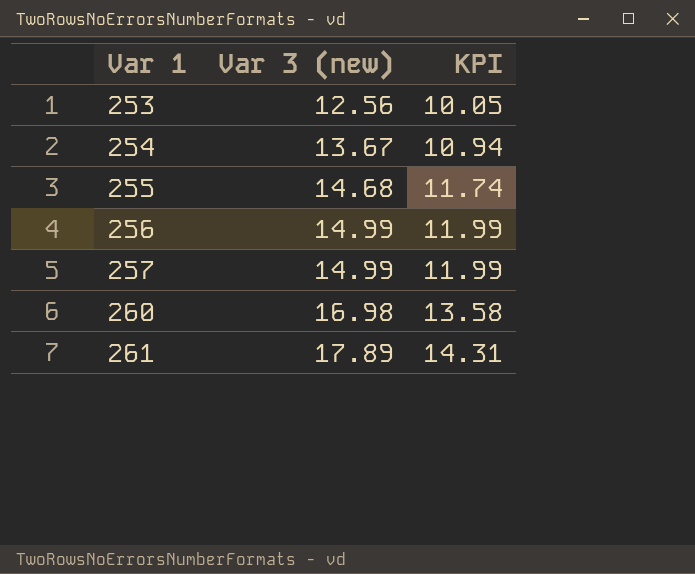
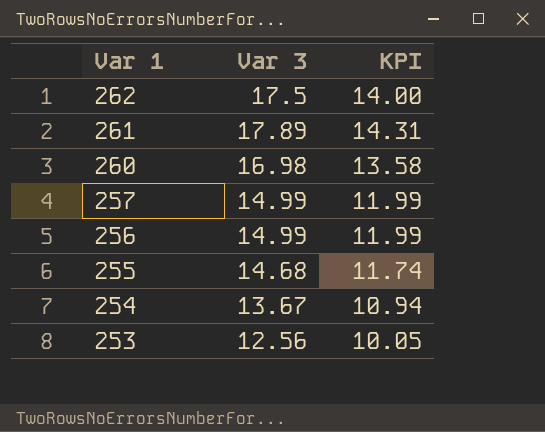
row order: Var 1 ascending -> Var 1 descending
column name: Var 3 (new) -> Var 3
row 262: none -> 17.5 | 14.00

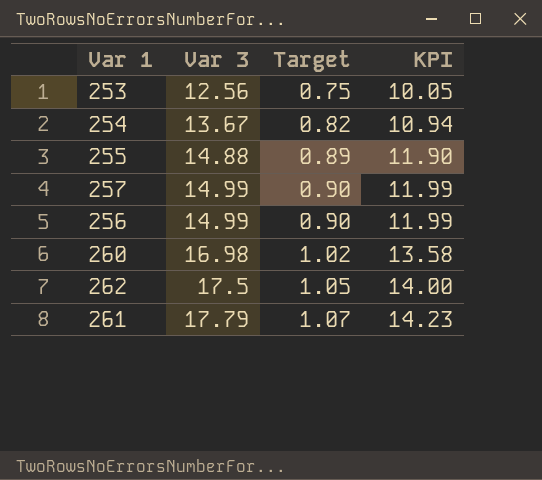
row order: Var 1 descending -> Var 3 ascending
column Target | formula: none -> [Var 3] * 0.06
255 | Var 3: 14.68 -> 14.88
255 | KPI: 11.74 -> 11.90
261 | Var 3: 17.89 -> 17.79
261 | KPI: 14.31 -> 14.23

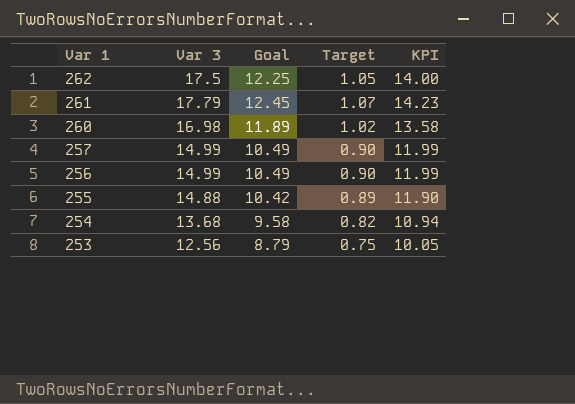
row order: Var 3 ascending -> Var 1 descending
column Goal | formula: none -> [Var 3] * 0.7
254 | Var 3: 13.67 -> 13.68

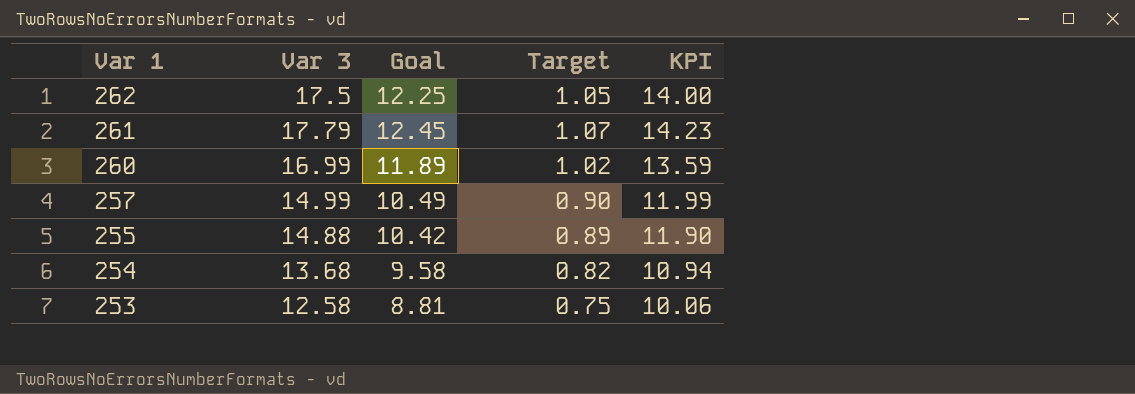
row 256: 14.99 | 10.49 | 0.90 | 11.99 -> none
260 | Var 3: 16.98 -> 16.99
260 | KPI: 13.58 -> 13.59
253 | Var 3: 12.56 -> 12.58
253 | Goal: 8.79 -> 8.81
253 | KPI: 10.05 -> 10.06

